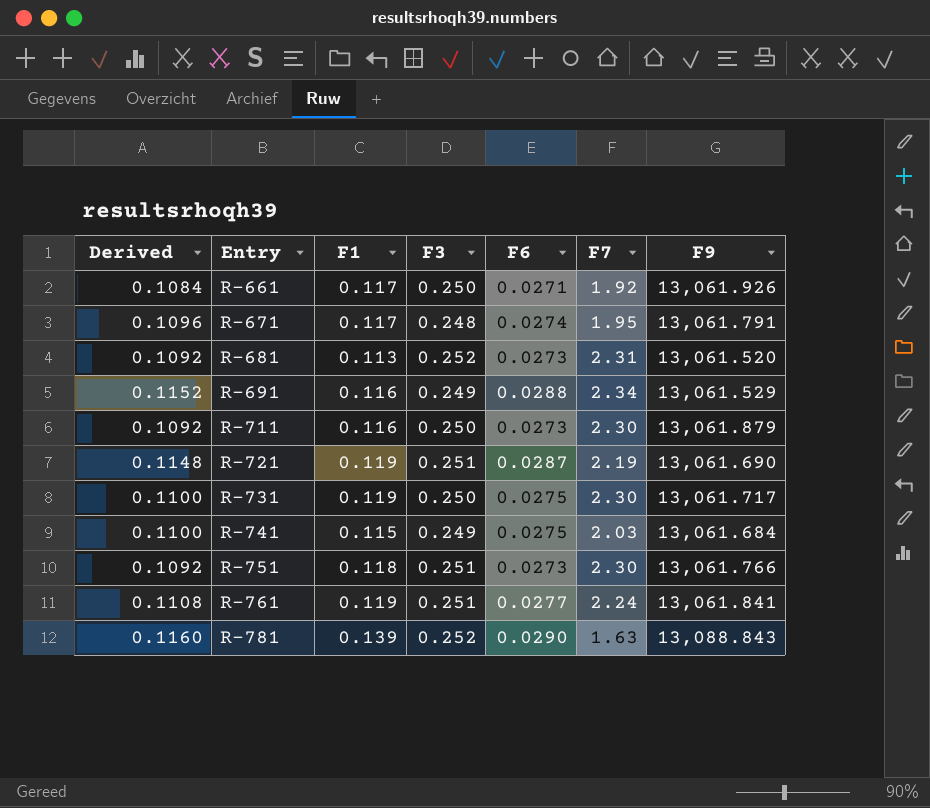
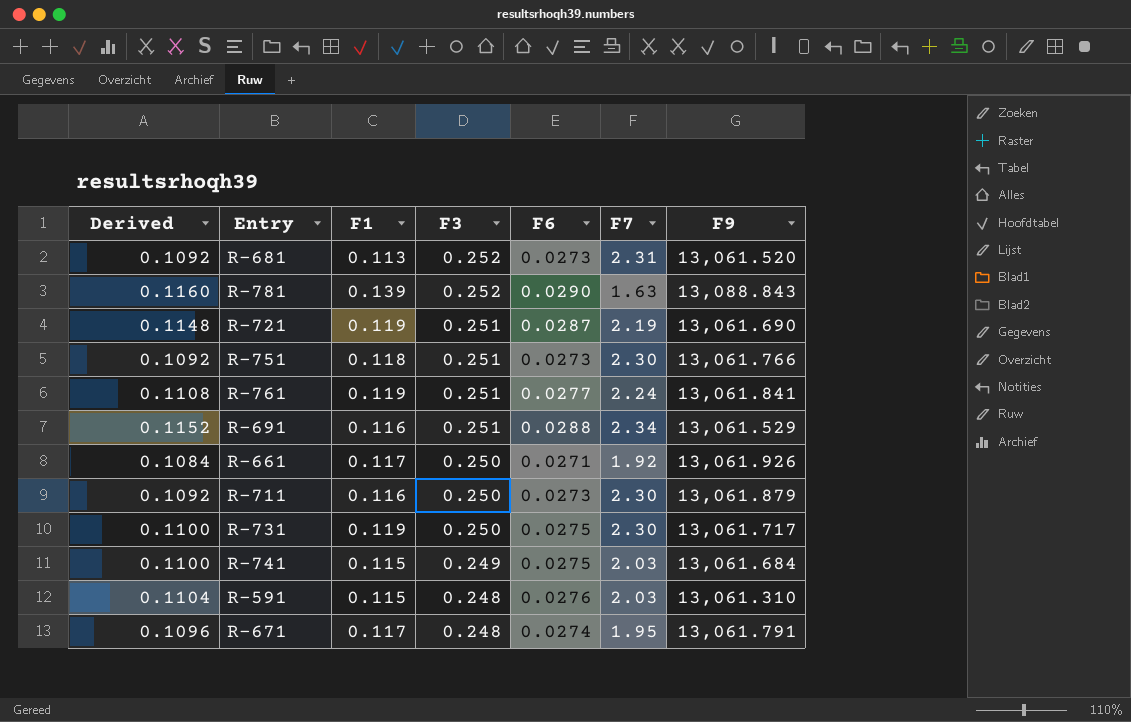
row order: Entry ascending -> F3 descending
R-691 | F3: 0.249 -> 0.251
row R-591: none -> 0.1104 | 0.115 | 0.248 | 0.0276 | 2.03 | 13,061.310

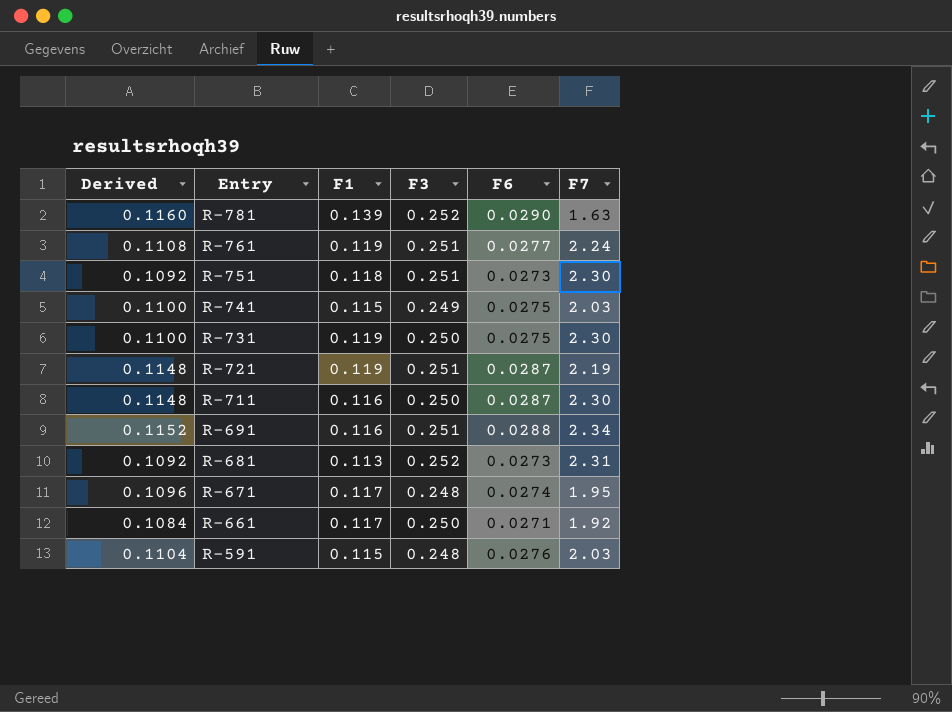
row order: F3 descending -> Entry descending
column F9 | position: 7 -> none
R-711 | Derived: 0.1092 -> 0.1148
R-711 | F6: 0.0273 -> 0.0287

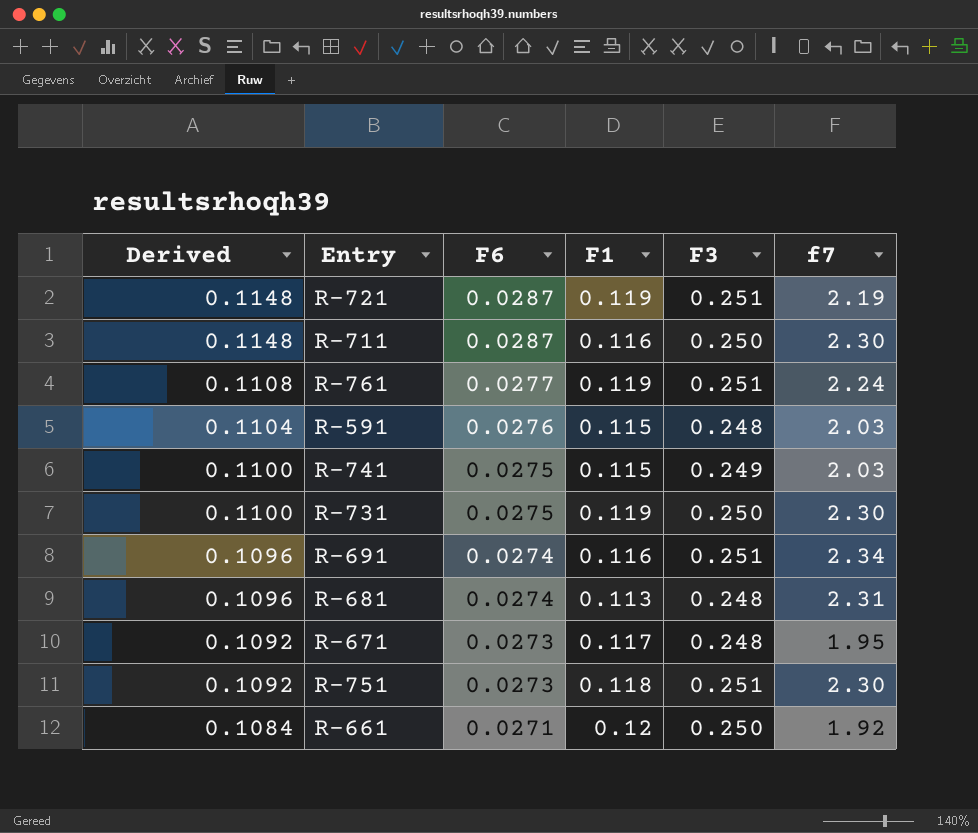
row order: Entry descending -> Derived descending
column F6 | position: 5 -> 3
column name: F7 -> f7
row R-781: 0.1160 | 0.139 | 0.252 | 0.0290 | 1.63 -> none
R-691 | Derived: 0.1152 -> 0.1096
R-691 | F6: 0.0288 -> 0.0274
R-681 | Derived: 0.1092 -> 0.1096
R-681 | F6: 0.0273 -> 0.0274
R-681 | F3: 0.252 -> 0.248
R-671 | Derived: 0.1096 -> 0.1092
R-671 | F6: 0.0274 -> 0.0273
R-661 | F1: 0.117 -> 0.12

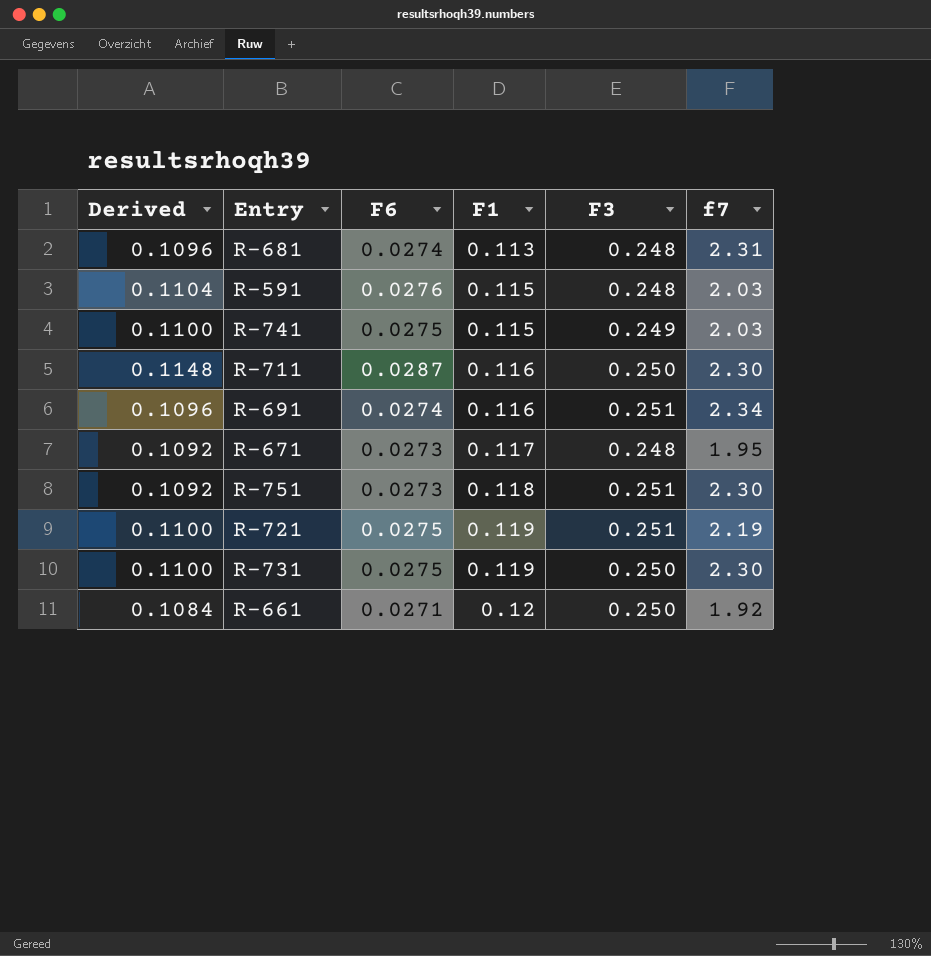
row order: Derived descending -> F1 ascending
row R-761: 0.1108 | 0.0277 | 0.119 | 0.251 | 2.24 -> none
R-721 | Derived: 0.1148 -> 0.1100
R-721 | F6: 0.0287 -> 0.0275

